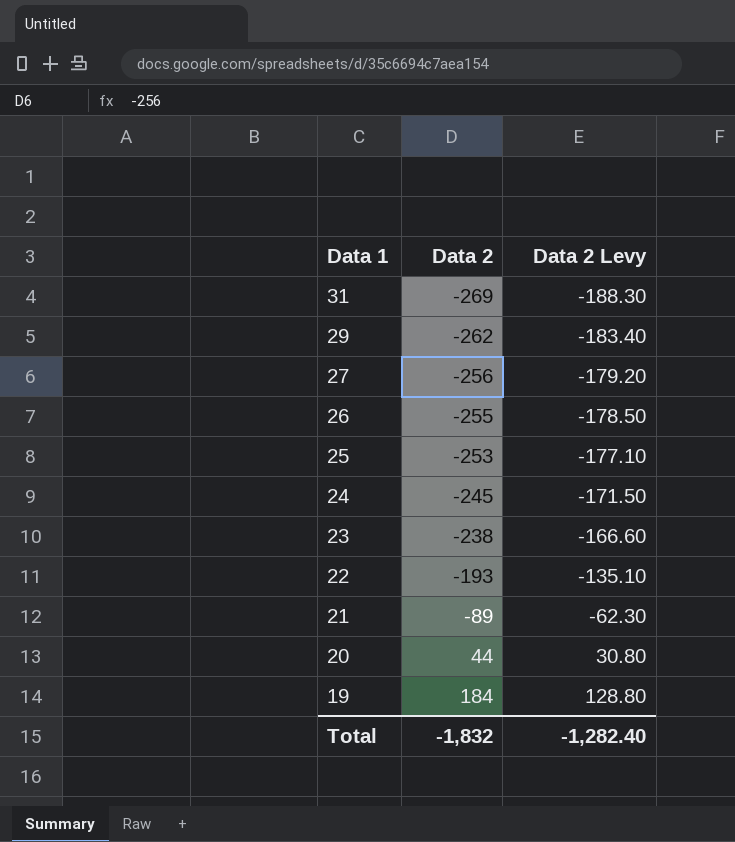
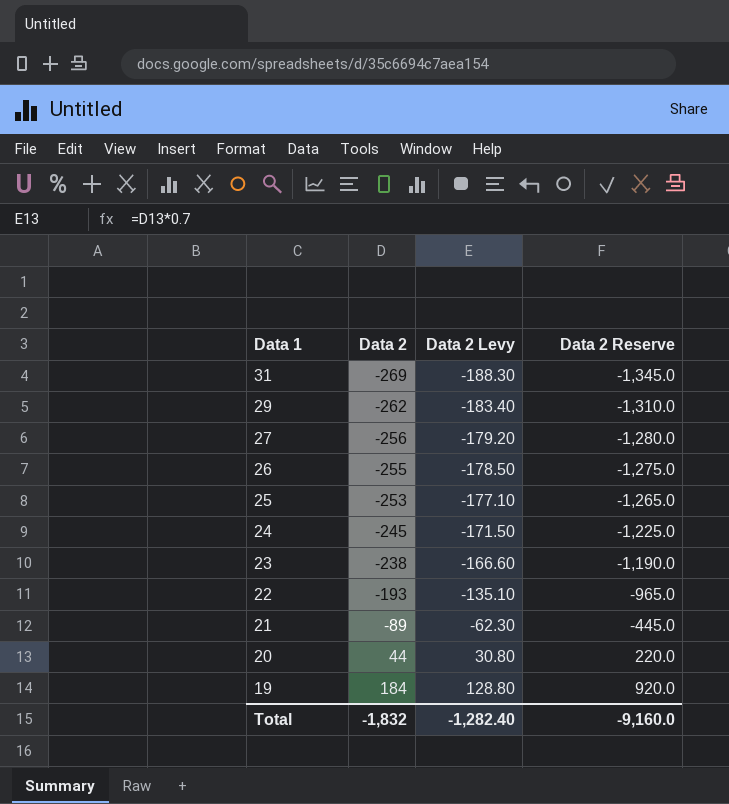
column Data 2 Reserve | formula: none -> [Data 2] * 5

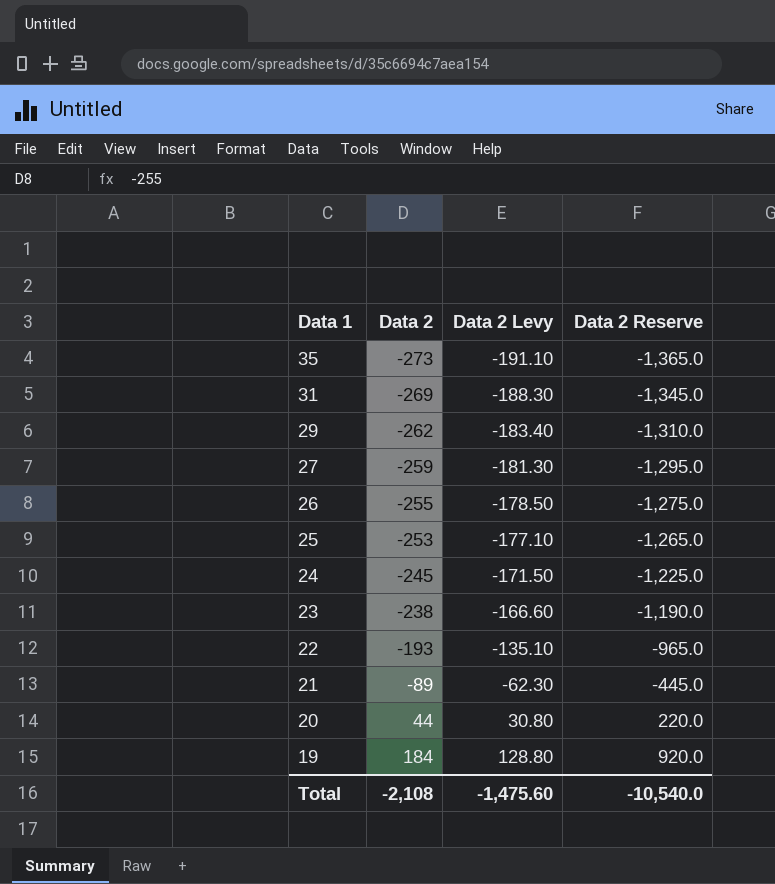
row 35: none -> -273 | -191.10 | -1,365.0
27 | Data 2: -256 -> -259
27 | Data 2 Levy: -179.20 -> -181.30
27 | Data 2 Reserve: -1,280.0 -> -1,295.0
Total | Data 2: -1,832 -> -2,108
Total | Data 2 Levy: -1,282.40 -> -1,475.60
Total | Data 2 Reserve: -9,160.0 -> -10,540.0

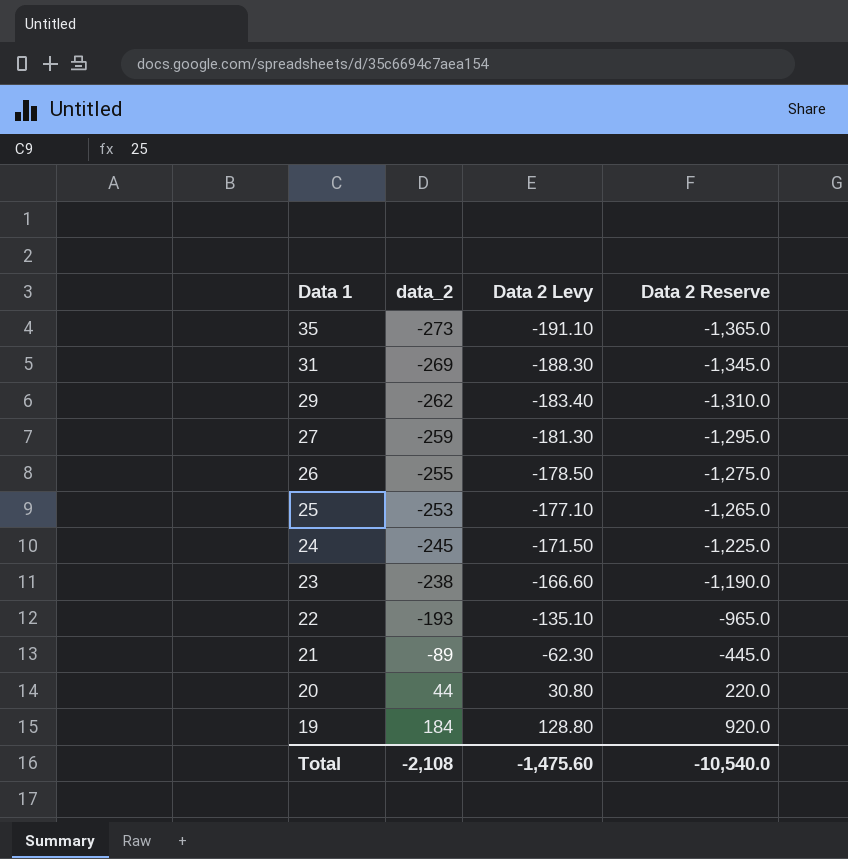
column name: Data 2 -> data_2

